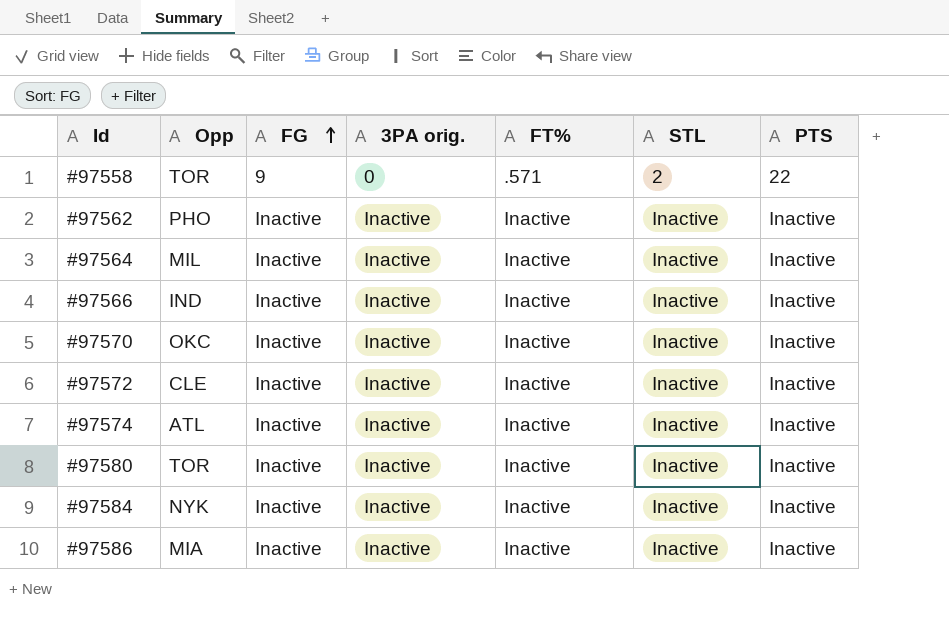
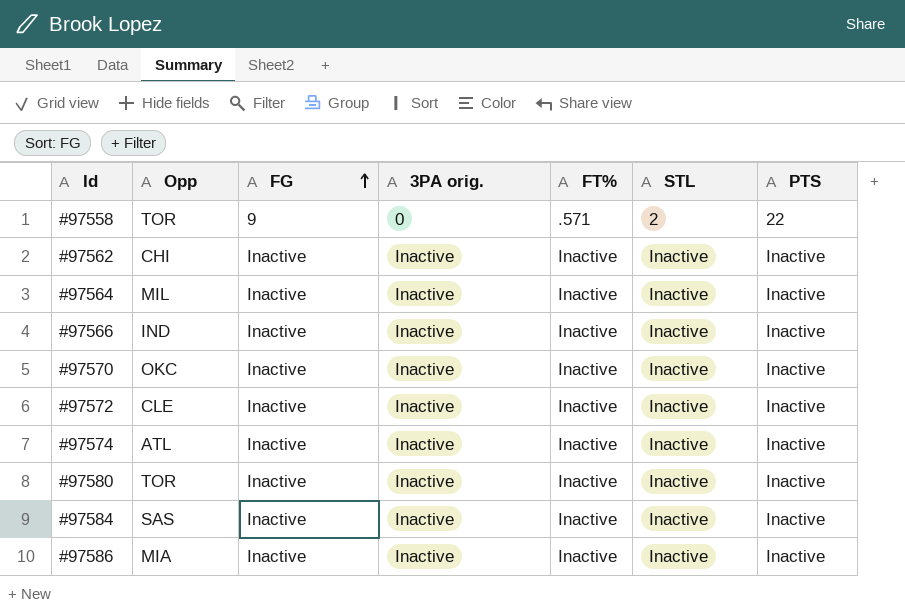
#97562 | Opp: PHO -> CHI
#97584 | Opp: NYK -> SAS

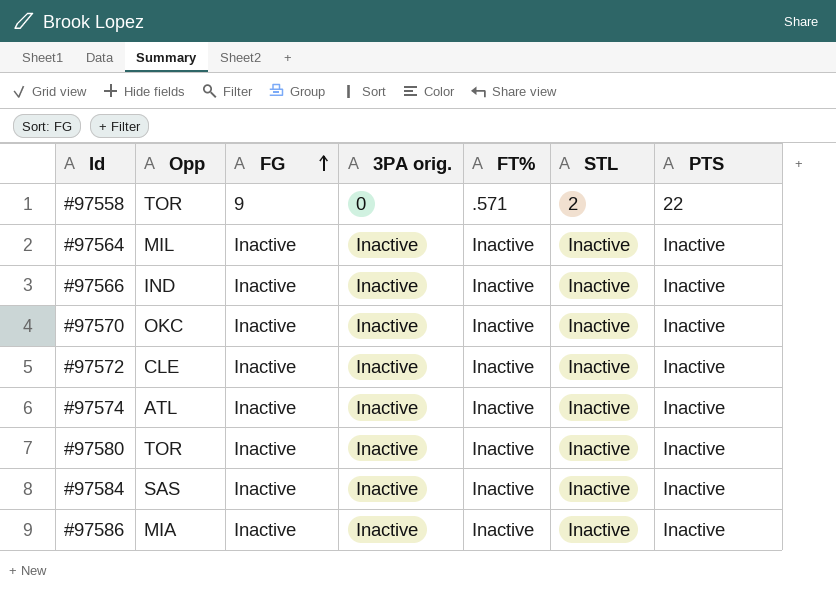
row #97562: CHI | Inactive | Inactive | Inactive | Inactive | Inactive -> none

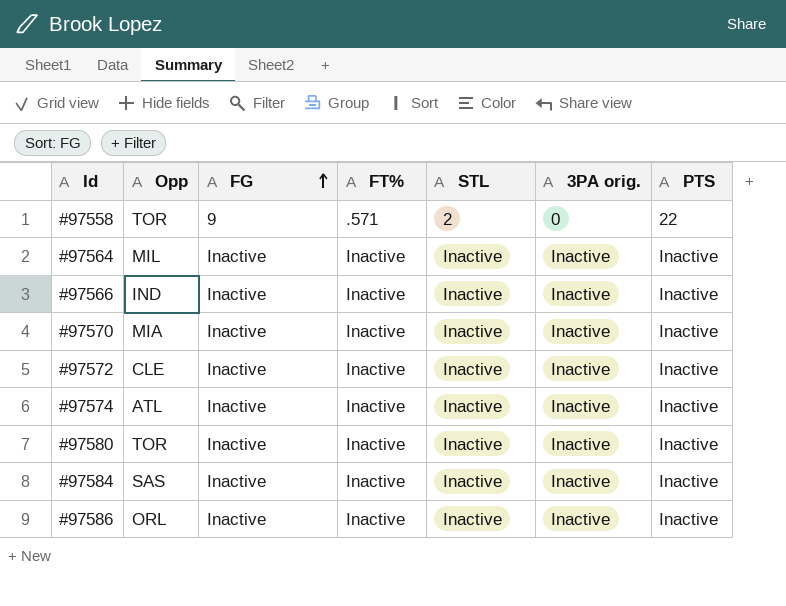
column 3PA orig. | position: 4 -> 6
#97570 | Opp: OKC -> MIA
#97586 | Opp: MIA -> ORL

